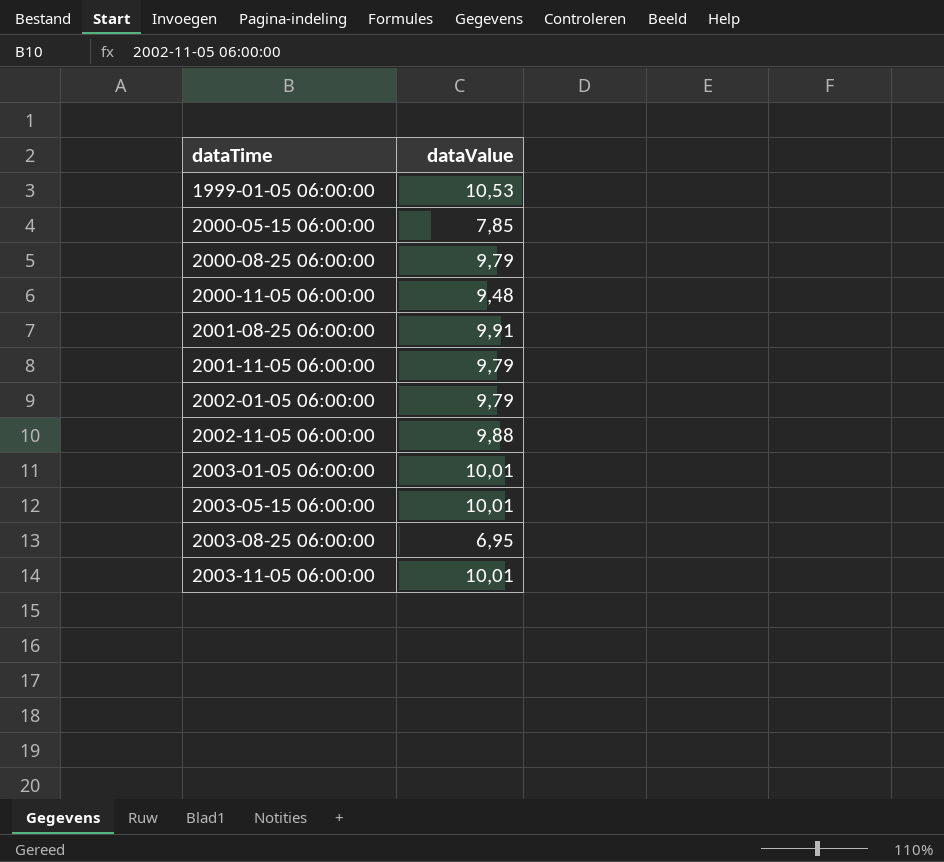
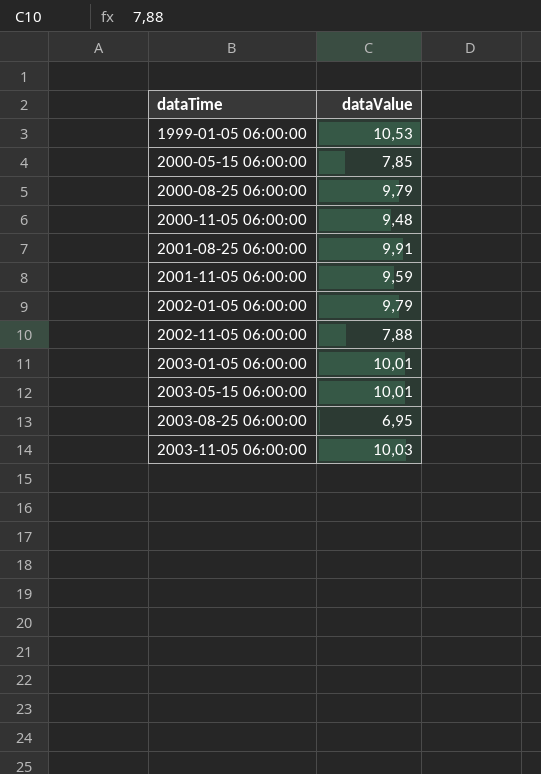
2001-11-05 06:00:00 | dataValue: 9,79 -> 9,59
2002-11-05 06:00:00 | dataValue: 9,88 -> 7,88
2003-11-05 06:00:00 | dataValue: 10,01 -> 10,03

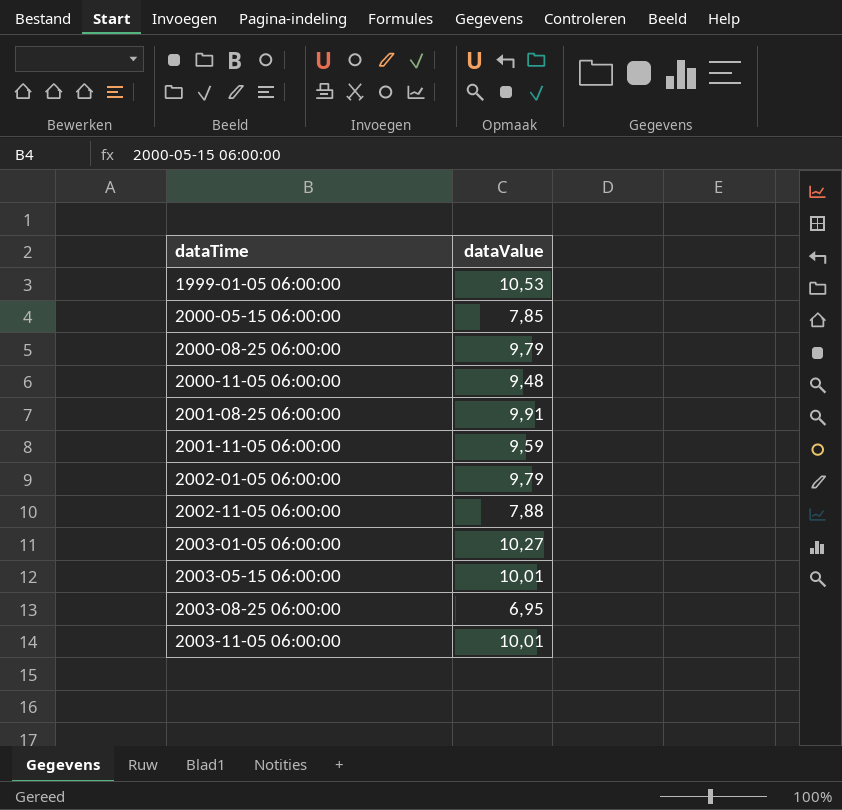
2003-01-05 06:00:00 | dataValue: 10,01 -> 10,27
2003-11-05 06:00:00 | dataValue: 10,03 -> 10,01

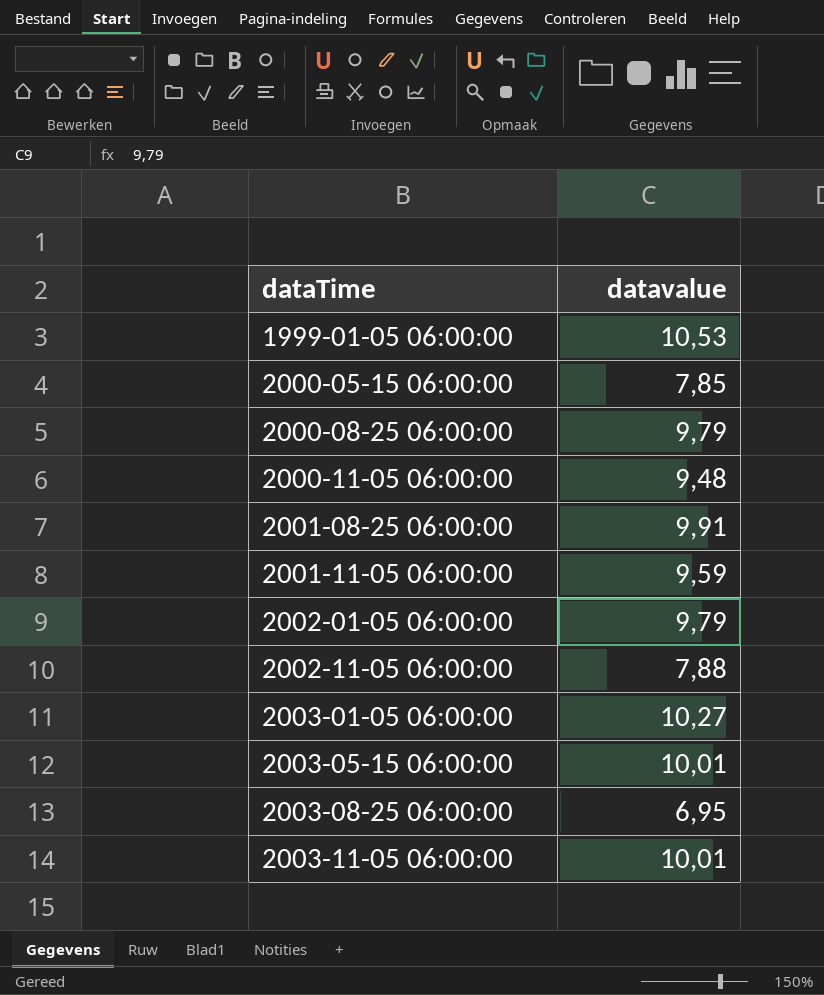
column name: dataValue -> datavalue

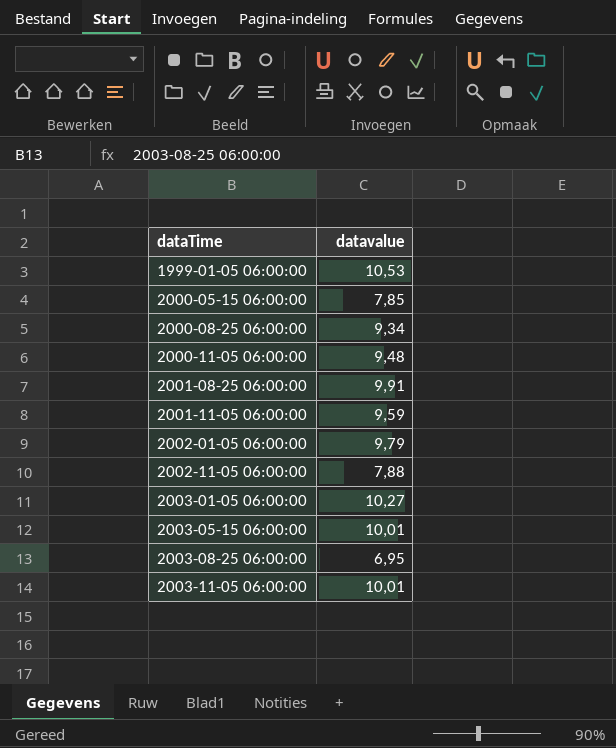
2000-08-25 06:00:00 | datavalue: 9,79 -> 9,34

